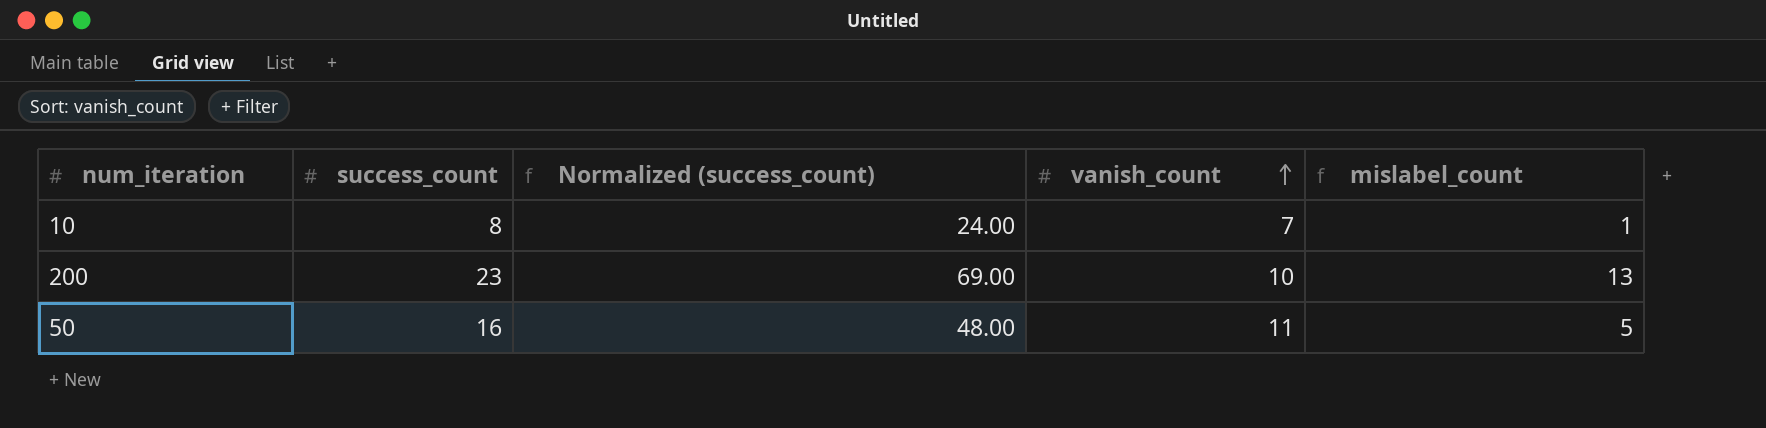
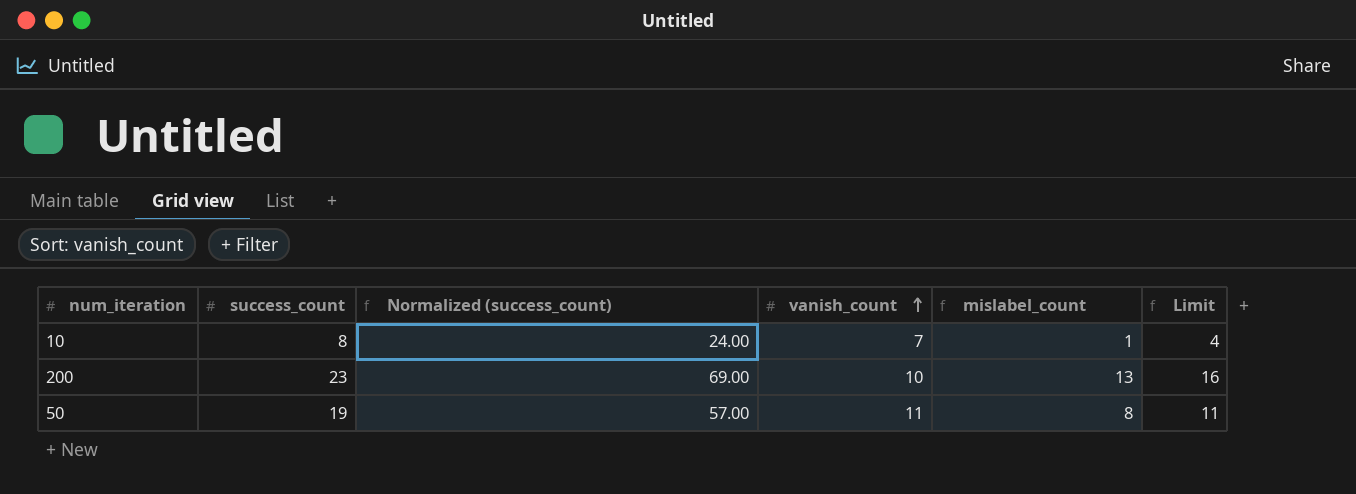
column Limit | formula: none -> [mislabel_count] + 3
50 | success_count: 16 -> 19
50 | Normalized (success_count): 48.00 -> 57.00
50 | mislabel_count: 5 -> 8

